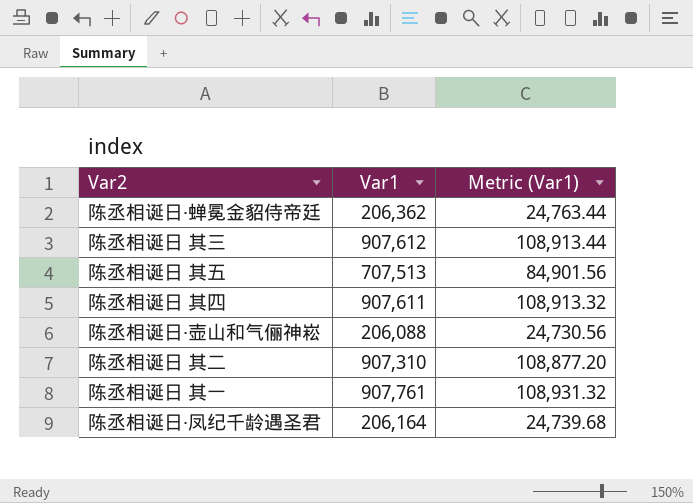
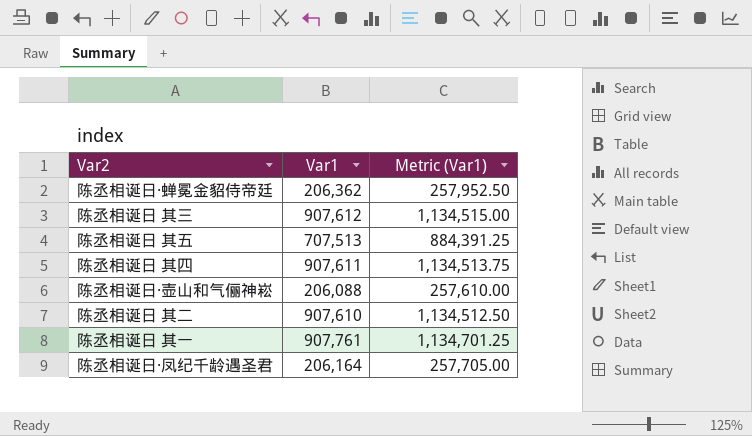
column Metric (Var1) | formula: [Var1] * 0.12 -> [Var1] * 1.25
陈丞相诞日 其二 | Var1: 907,310 -> 907,610

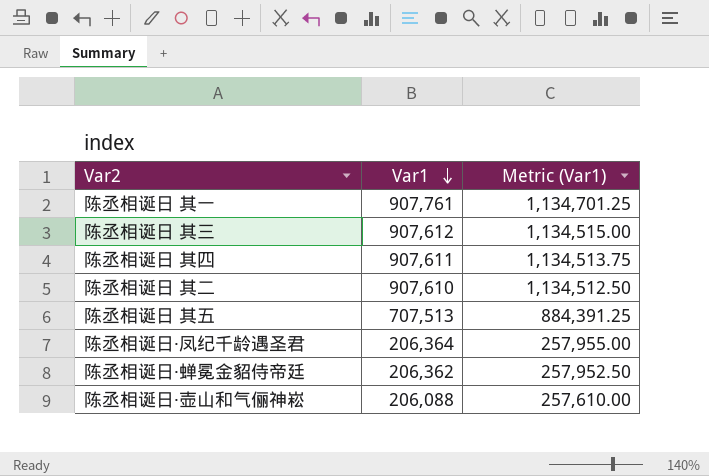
row order: none -> Var1 descending
陈丞相诞日·凤纪千龄遇圣君 | Var1: 206,164 -> 206,364
陈丞相诞日·凤纪千龄遇圣君 | Metric (Var1): 257,705.00 -> 257,955.00

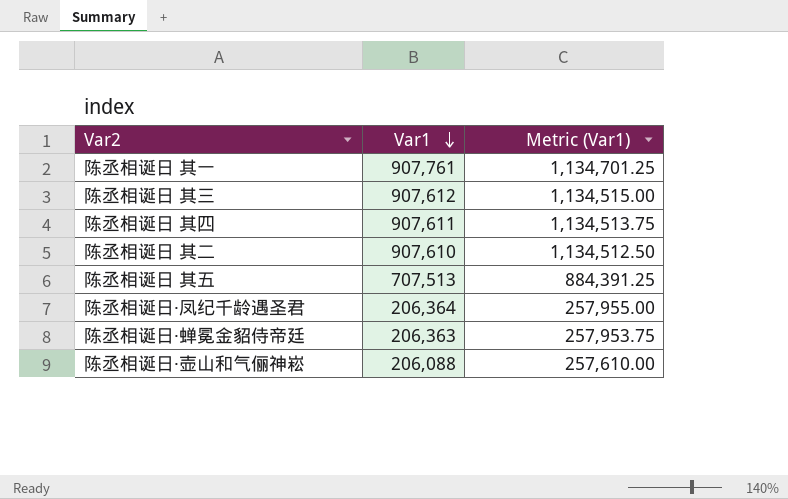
陈丞相诞日·蝉冕金貂侍帝廷 | Var1: 206,362 -> 206,363
陈丞相诞日·蝉冕金貂侍帝廷 | Metric (Var1): 257,952.50 -> 257,953.75

